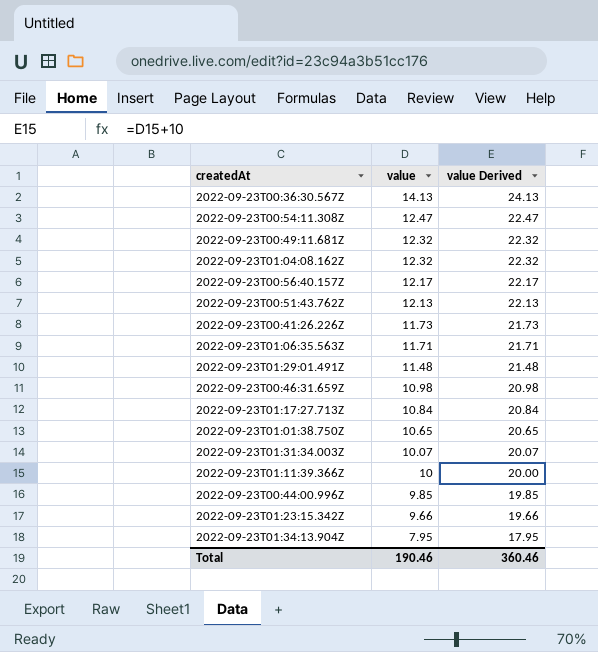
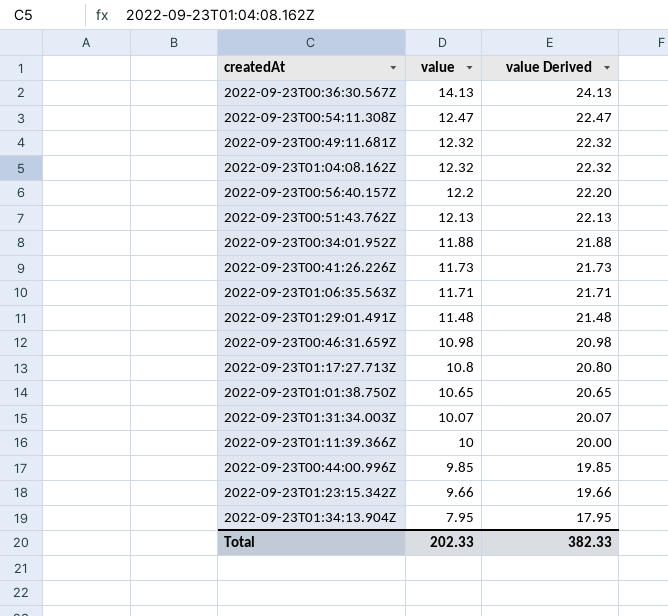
2022-09-23T00:56:40.157Z | value: 12.17 -> 12.2
2022-09-23T00:56:40.157Z | value Derived: 22.17 -> 22.20
row 2022-09-23T00:34:01.952Z: none -> 11.88 | 21.88
2022-09-23T01:17:27.713Z | value: 10.84 -> 10.8
2022-09-23T01:17:27.713Z | value Derived: 20.84 -> 20.80
Total | value: 190.46 -> 202.33
Total | value Derived: 360.46 -> 382.33

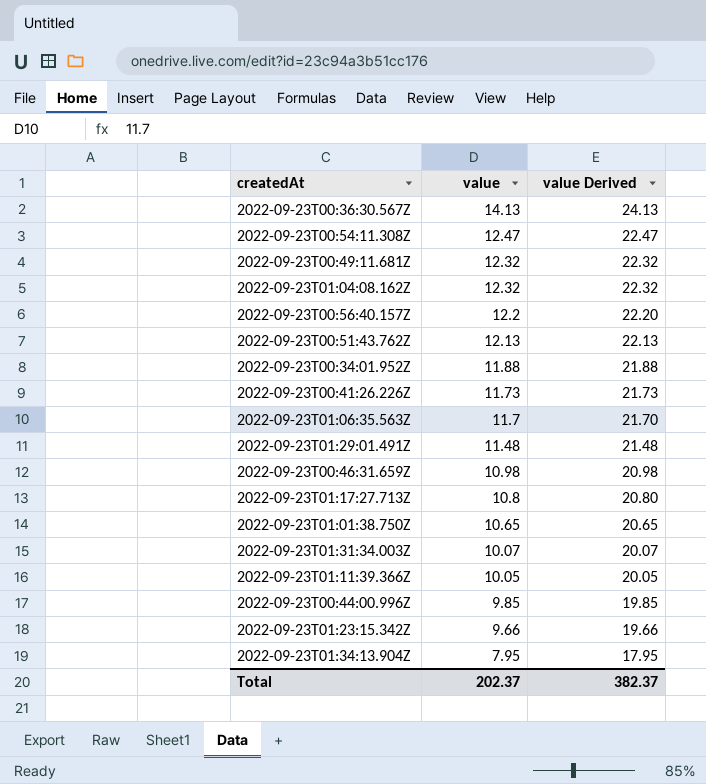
2022-09-23T01:06:35.563Z | value: 11.71 -> 11.7
2022-09-23T01:06:35.563Z | value Derived: 21.71 -> 21.70
2022-09-23T01:11:39.366Z | value: 10 -> 10.05
2022-09-23T01:11:39.366Z | value Derived: 20.00 -> 20.05
Total | value: 202.33 -> 202.37
Total | value Derived: 382.33 -> 382.37

